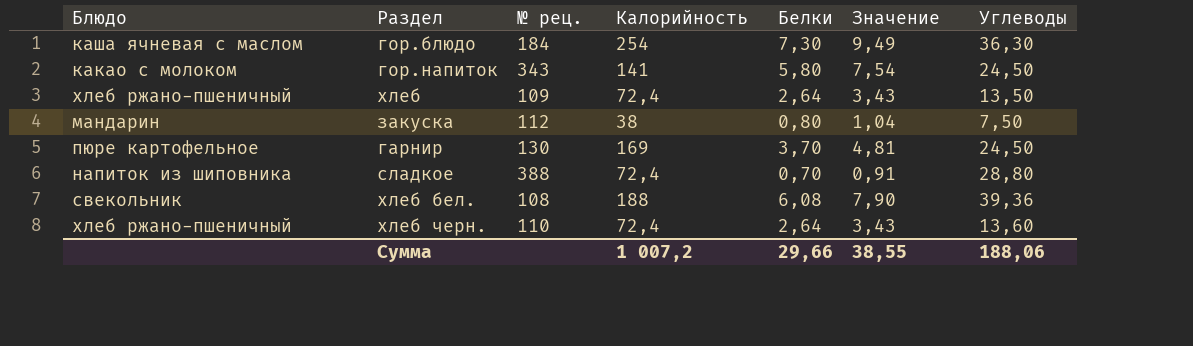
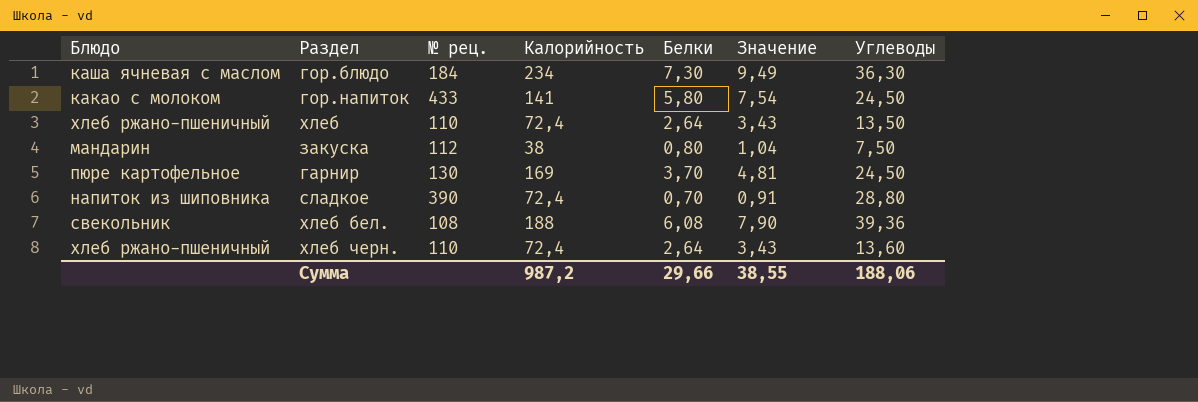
гор.блюдо | Калорийность: 254 -> 234
гор.напиток | № рец.: 343 -> 433
хлеб | № рец.: 109 -> 110
сладкое | № рец.: 388 -> 390
Сумма | Калорийность: 1 007,2 -> 987,2

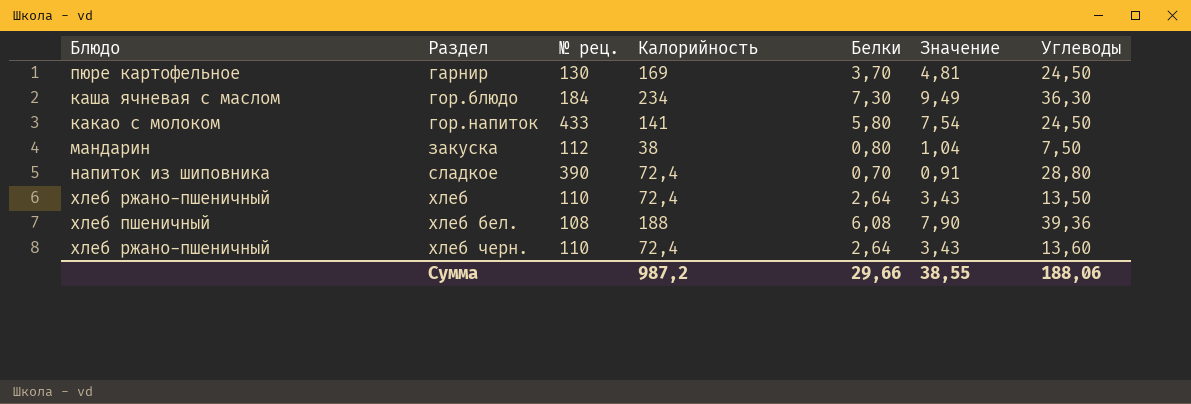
row order: none -> Раздел ascending
хлеб бел. | Блюдо: свекольник -> хлеб пшеничный

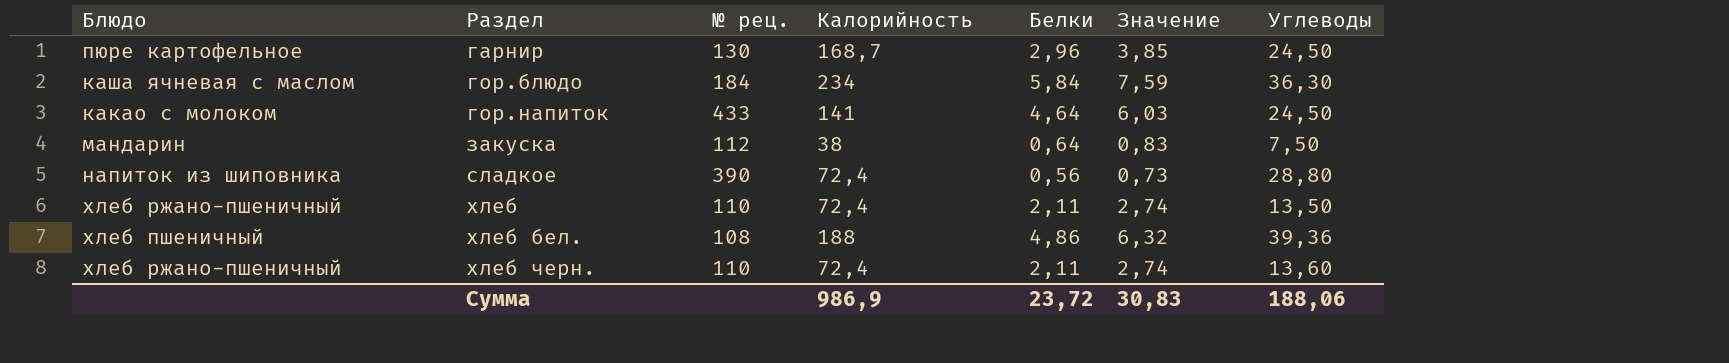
гарнир | Калорийность: 169 -> 168,7
гарнир | Белки: 3,70 -> 2,96
гарнир | Значение: 4,81 -> 3,85
гор.блюдо | Белки: 7,30 -> 5,84
гор.блюдо | Значение: 9,49 -> 7,59
гор.напиток | Белки: 5,80 -> 4,64
гор.напиток | Значение: 7,54 -> 6,03
закуска | Белки: 0,80 -> 0,64
закуска | Значение: 1,04 -> 0,83
сладкое | Белки: 0,70 -> 0,56
сладкое | Значение: 0,91 -> 0,73
хлеб | Белки: 2,64 -> 2,11
хлеб | Значение: 3,43 -> 2,74
хлеб бел. | Белки: 6,08 -> 4,86
хлеб бел. | Значение: 7,90 -> 6,32
хлеб черн. | Белки: 2,64 -> 2,11
хлеб черн. | Значение: 3,43 -> 2,74
Сумма | Калорийность: 987,2 -> 986,9
Сумма | Белки: 29,66 -> 23,72
Сумма | Значение: 38,55 -> 30,83

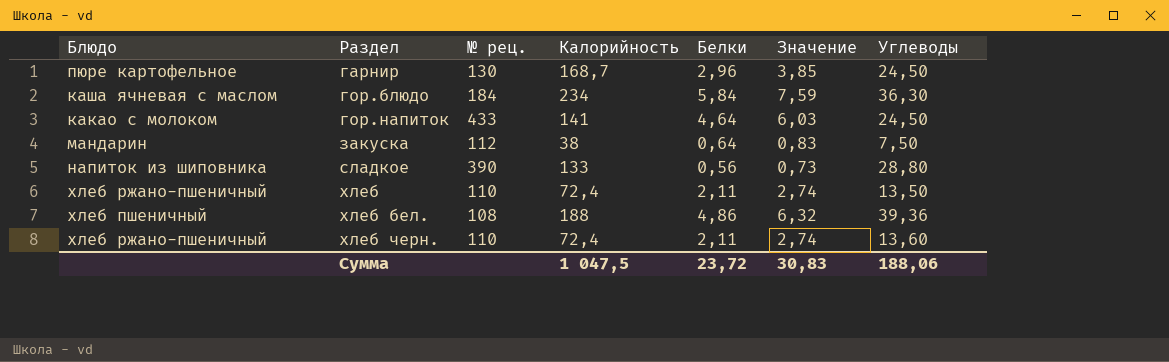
сладкое | Калорийность: 72,4 -> 133
Сумма | Калорийность: 986,9 -> 1 047,5

